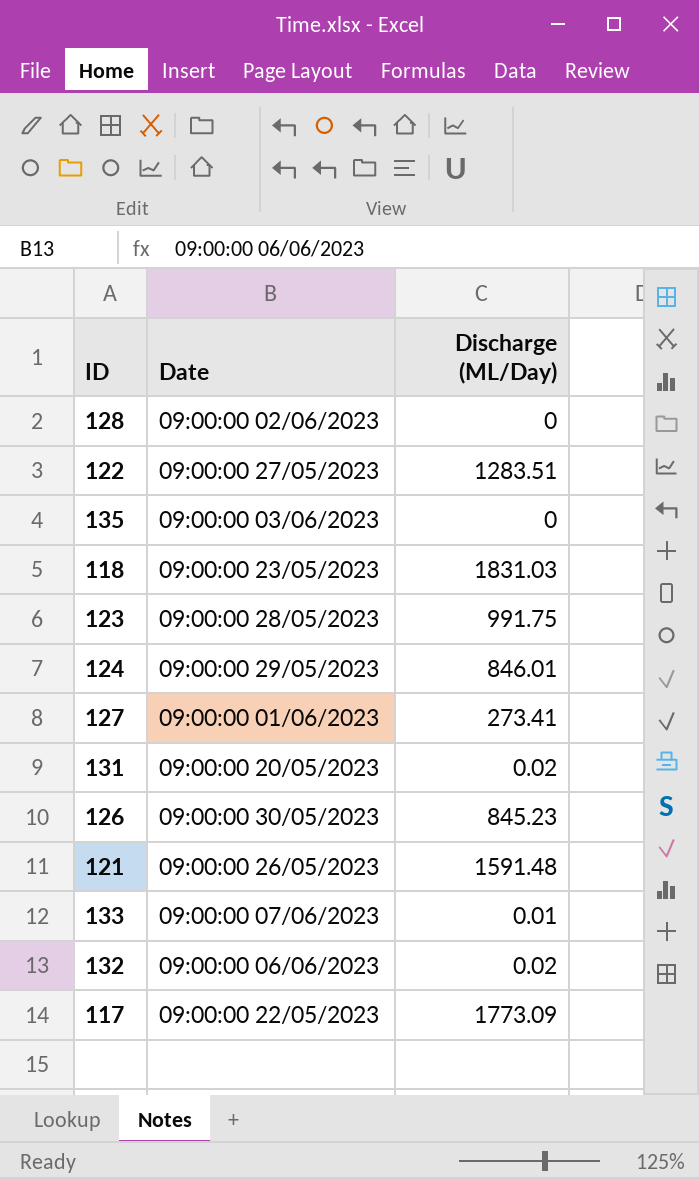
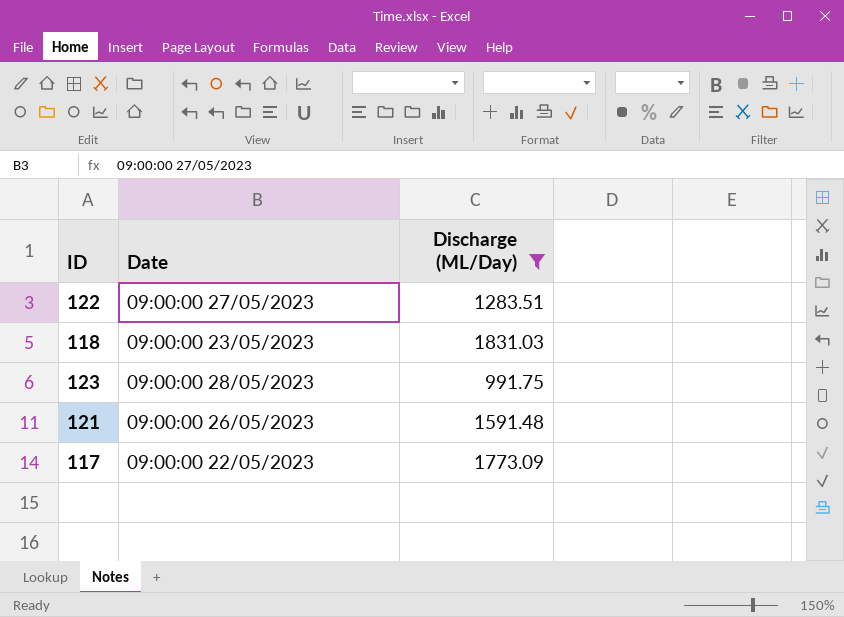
filter: none -> Discharge (ML/Day) >= 991.75

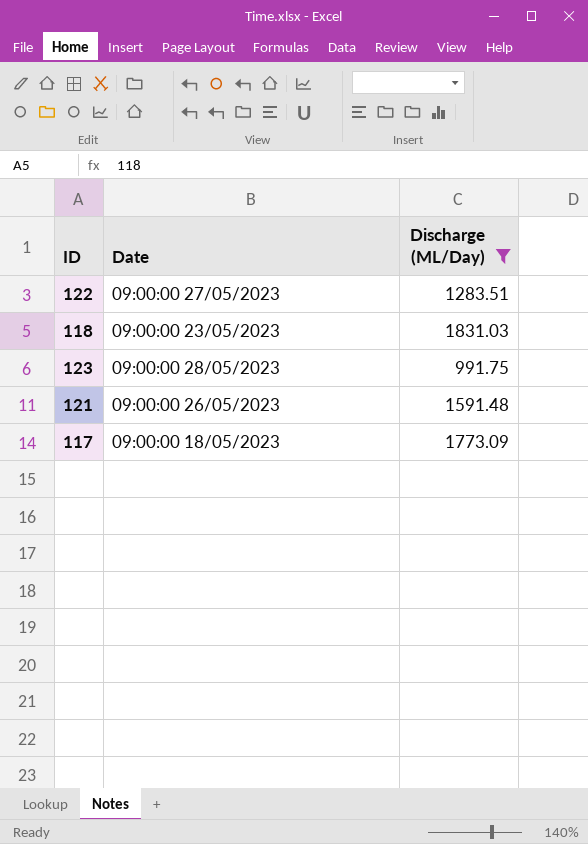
117 | Date: 09:00:00 22/05/2023 -> 09:00:00 18/05/2023

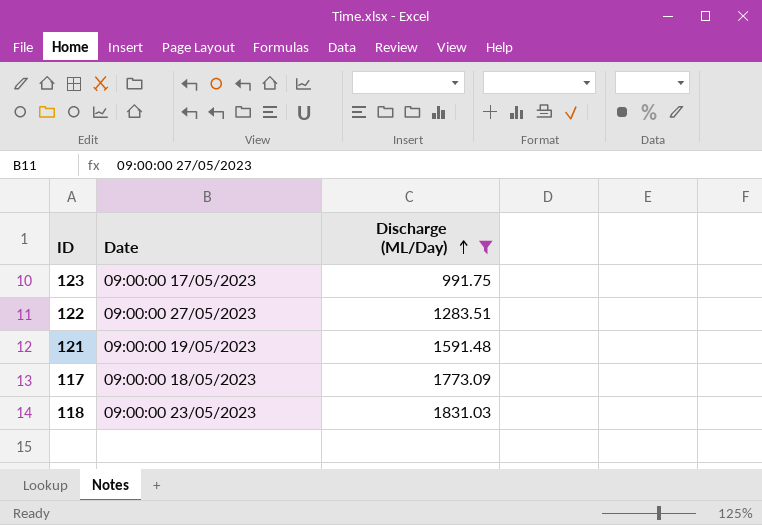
row order: none -> Discharge (ML/Day) ascending
123 | Date: 09:00:00 28/05/2023 -> 09:00:00 17/05/2023
121 | Date: 09:00:00 26/05/2023 -> 09:00:00 19/05/2023

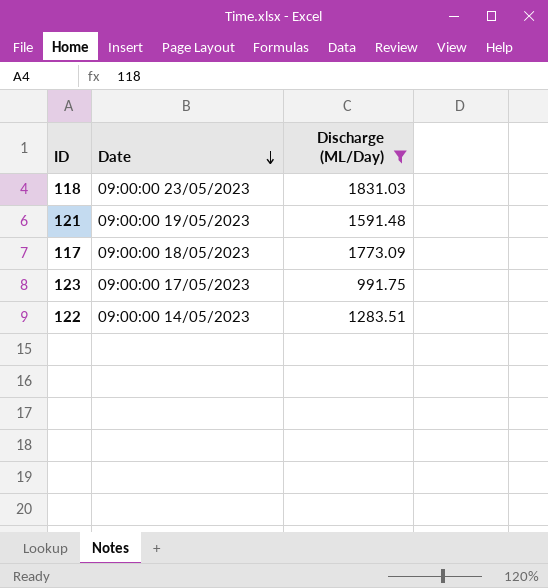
row order: Discharge (ML/Day) ascending -> Date descending
122 | Date: 09:00:00 27/05/2023 -> 09:00:00 14/05/2023

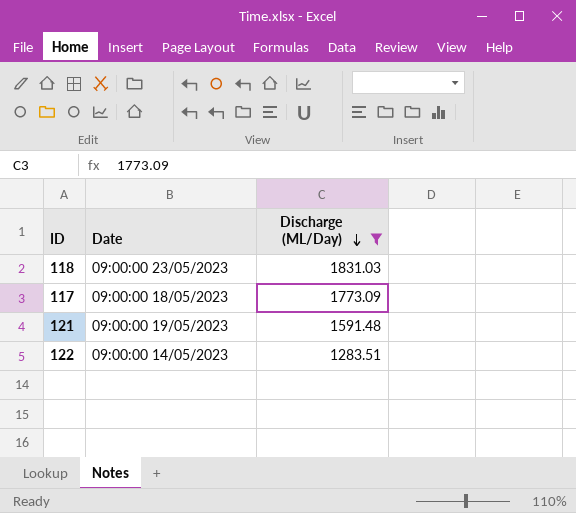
row order: Date descending -> Discharge (ML/Day) descending
row 123: 09:00:00 17/05/2023 | 991.75 -> none

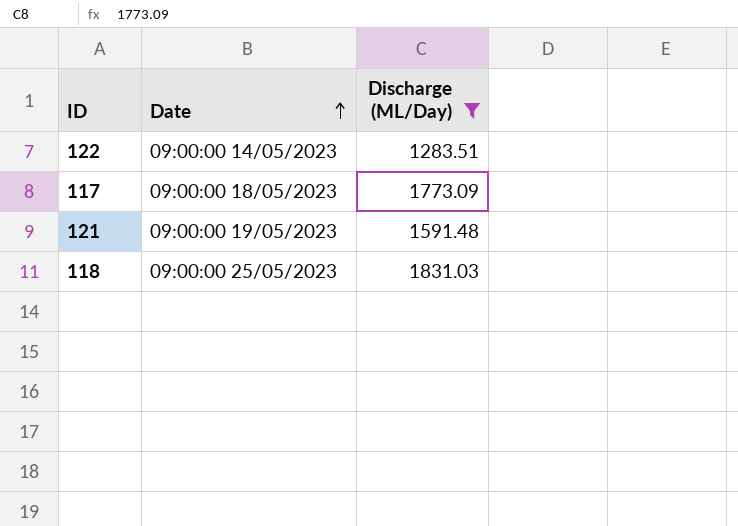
row order: Discharge (ML/Day) descending -> Date ascending
118 | Date: 09:00:00 23/05/2023 -> 09:00:00 25/05/2023

